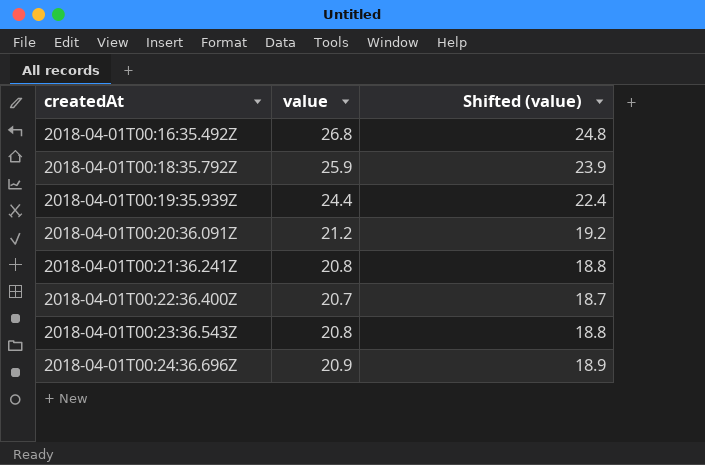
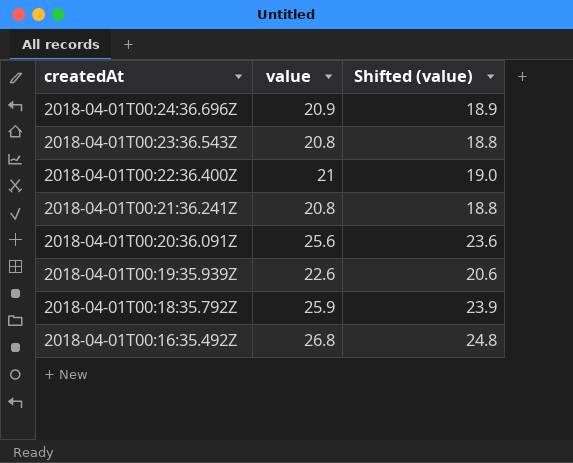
row order: createdAt ascending -> createdAt descending
2018-04-01T00:22:36.400Z | value: 20.7 -> 21
2018-04-01T00:22:36.400Z | Shifted (value): 18.7 -> 19.0
2018-04-01T00:20:36.091Z | value: 21.2 -> 25.6
2018-04-01T00:20:36.091Z | Shifted (value): 19.2 -> 23.6
2018-04-01T00:19:35.939Z | value: 24.4 -> 22.6
2018-04-01T00:19:35.939Z | Shifted (value): 22.4 -> 20.6

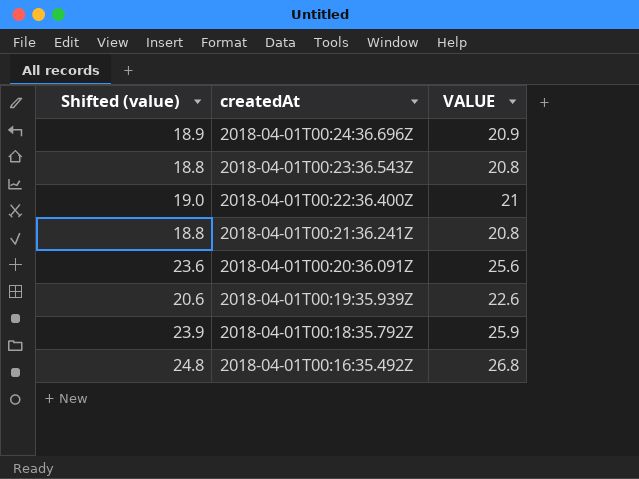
column Shifted (value) | position: 3 -> 1
column name: value -> VALUE

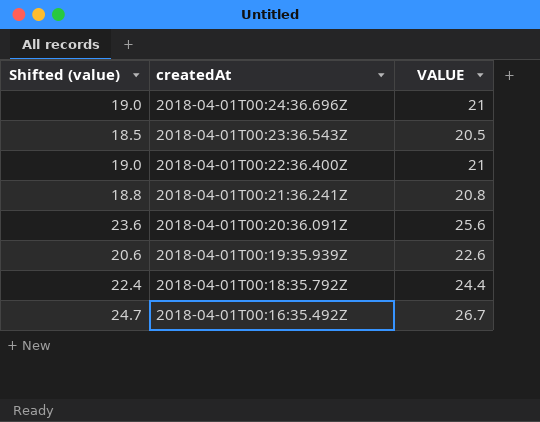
2018-04-01T00:24:36.696Z | Shifted (value): 18.9 -> 19.0
2018-04-01T00:24:36.696Z | VALUE: 20.9 -> 21
2018-04-01T00:23:36.543Z | Shifted (value): 18.8 -> 18.5
2018-04-01T00:23:36.543Z | VALUE: 20.8 -> 20.5
2018-04-01T00:18:35.792Z | Shifted (value): 23.9 -> 22.4
2018-04-01T00:18:35.792Z | VALUE: 25.9 -> 24.4
2018-04-01T00:16:35.492Z | Shifted (value): 24.8 -> 24.7
2018-04-01T00:16:35.492Z | VALUE: 26.8 -> 26.7

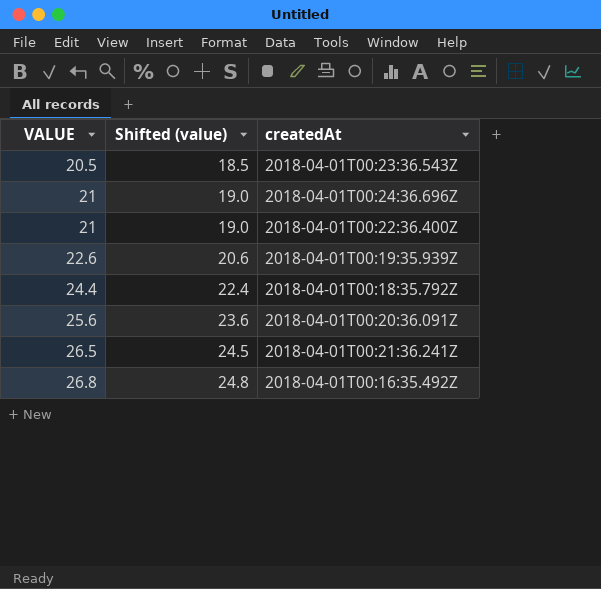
row order: createdAt descending -> VALUE ascending
column VALUE | position: 3 -> 1
2018-04-01T00:21:36.241Z | VALUE: 20.8 -> 26.5
2018-04-01T00:21:36.241Z | Shifted (value): 18.8 -> 24.5
2018-04-01T00:16:35.492Z | VALUE: 26.7 -> 26.8
2018-04-01T00:16:35.492Z | Shifted (value): 24.7 -> 24.8

